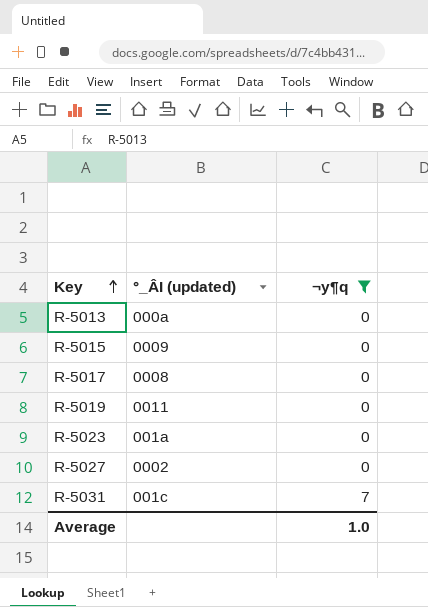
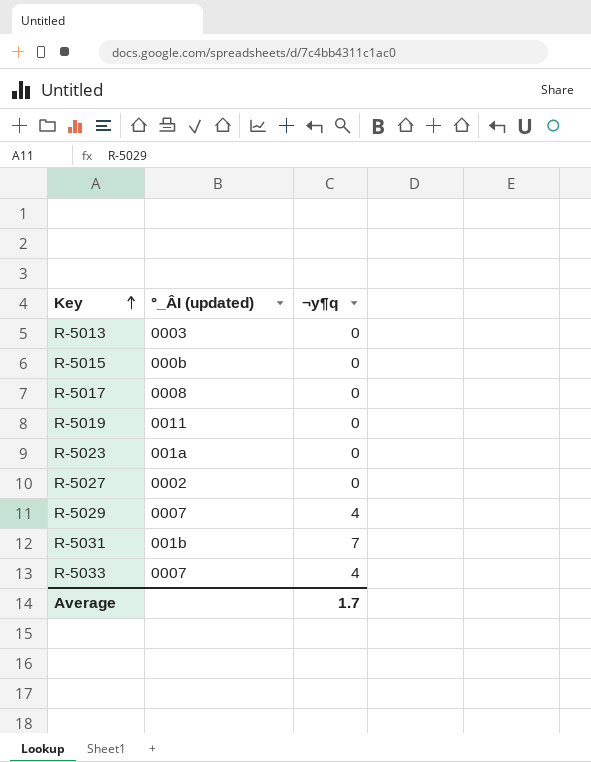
filter: ¬y¶q != 4 -> none
R-5013 | °_ÂI (updated): 000a -> 0003
R-5015 | °_ÂI (updated): 0009 -> 000b
R-5031 | °_ÂI (updated): 001c -> 001b
Average | ¬y¶q: 1.0 -> 1.7

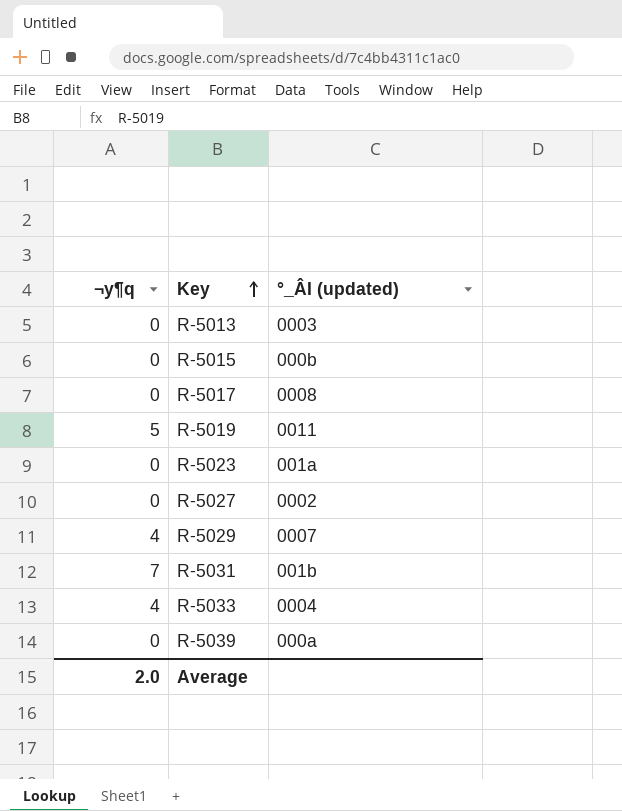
column ¬y¶q | position: 3 -> 1
R-5019 | ¬y¶q: 0 -> 5
R-5033 | °_ÂI (updated): 0007 -> 0004
row R-5039: none -> 0 | 000a
Average | ¬y¶q: 1.7 -> 2.0

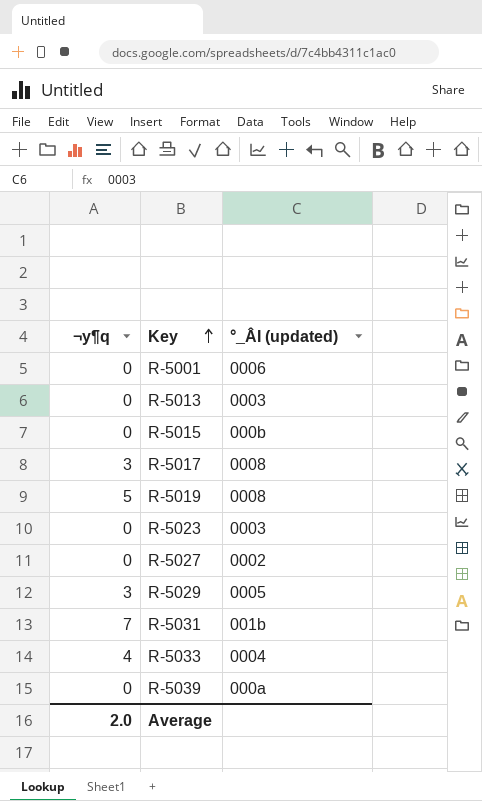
row R-5001: none -> 0 | 0006
R-5017 | ¬y¶q: 0 -> 3
R-5019 | °_ÂI (updated): 0011 -> 0008
R-5023 | °_ÂI (updated): 001a -> 0003
R-5029 | ¬y¶q: 4 -> 3
R-5029 | °_ÂI (updated): 0007 -> 0005

